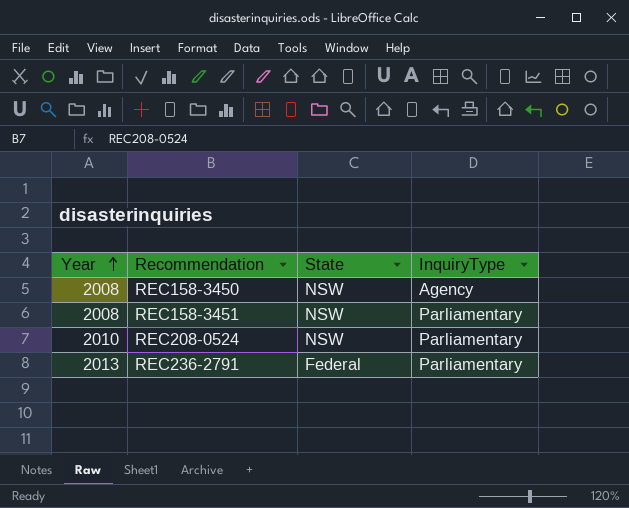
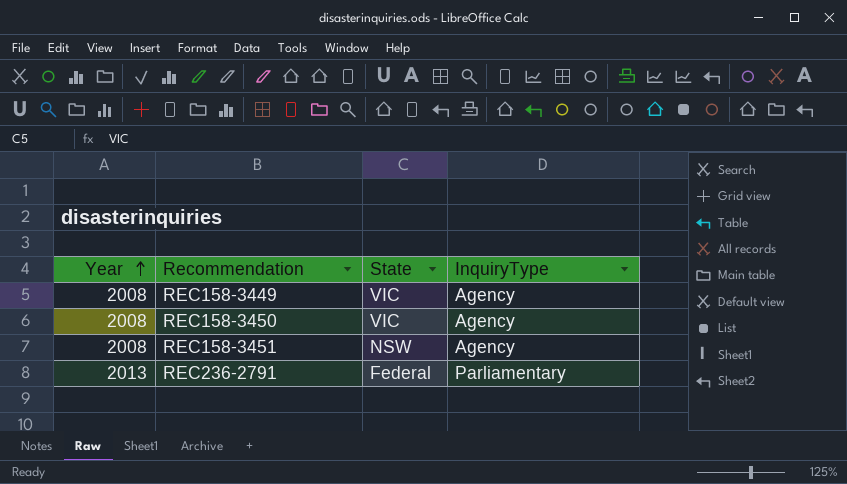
row REC208-0524: 2010 | NSW | Parliamentary -> none
row REC158-3449: none -> 2008 | VIC | Agency
REC158-3450 | State: NSW -> VIC
REC158-3451 | InquiryType: Parliamentary -> Agency

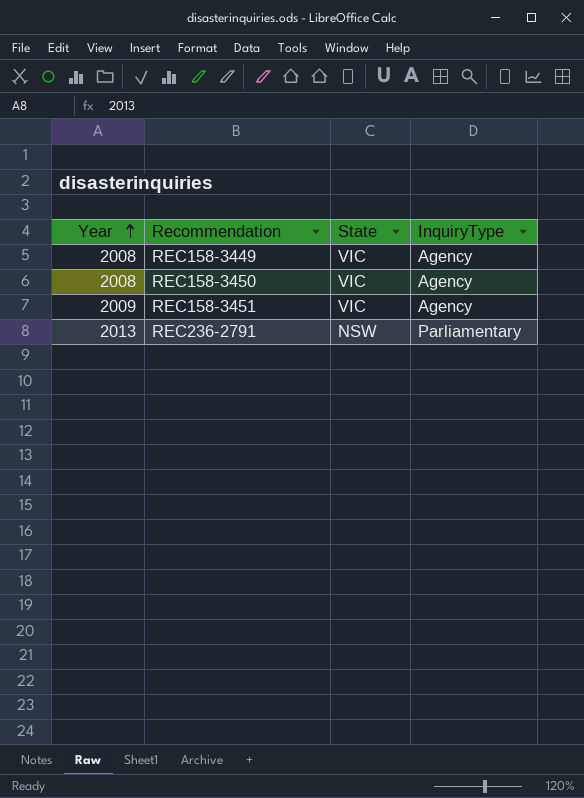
REC158-3451 | Year: 2008 -> 2009
REC158-3451 | State: NSW -> VIC
REC236-2791 | State: Federal -> NSW

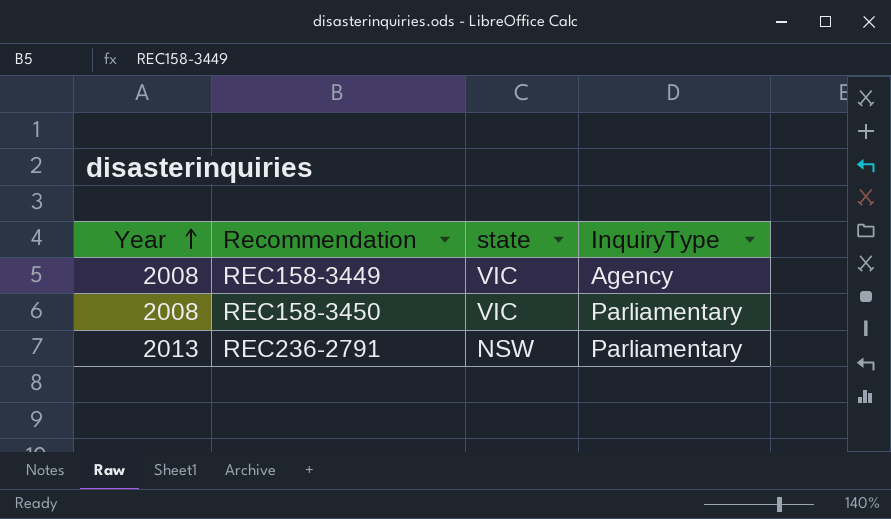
column name: State -> state
row REC158-3451: 2009 | VIC | Agency -> none
REC158-3450 | InquiryType: Agency -> Parliamentary

